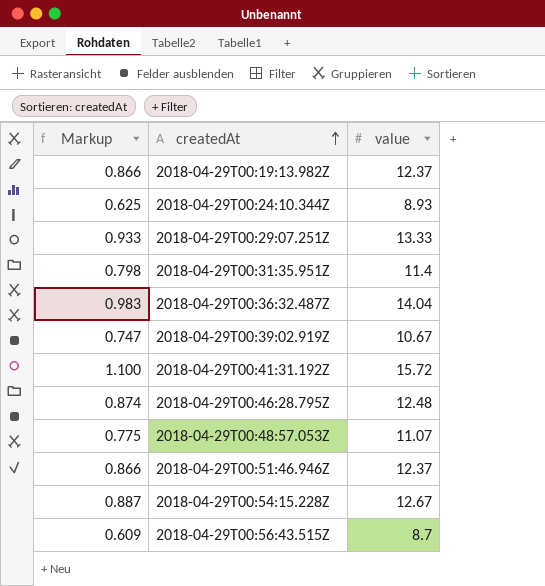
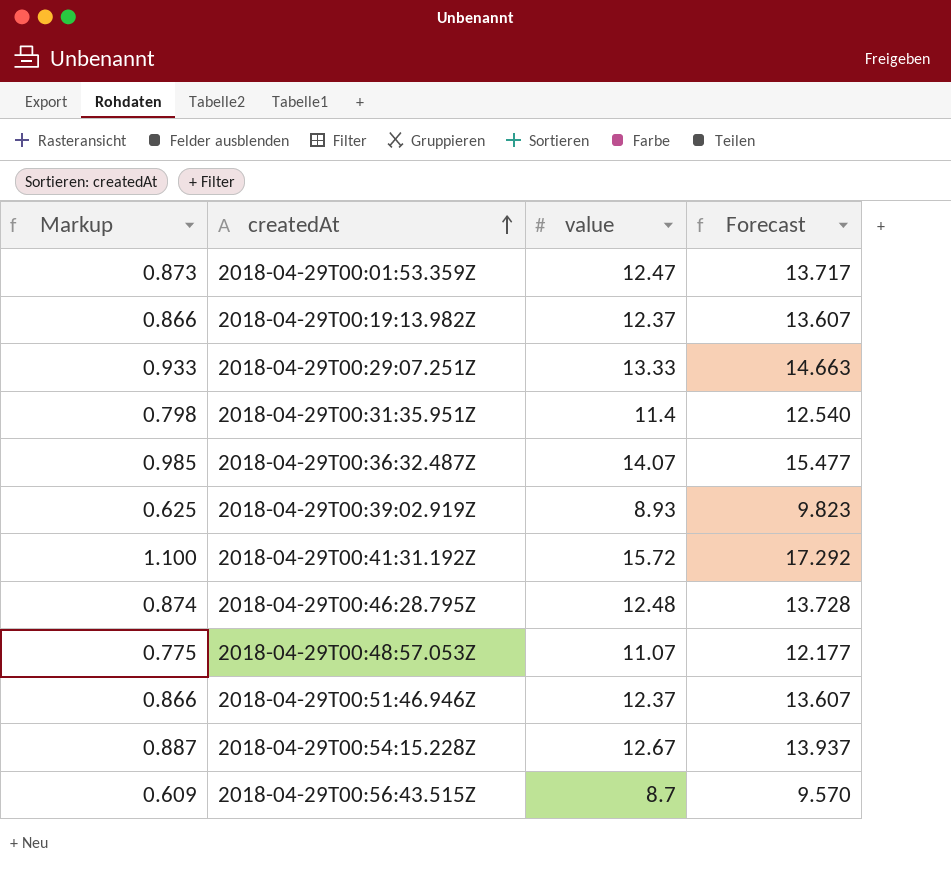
column Forecast | formula: none -> [value] * 1.1
row 2018-04-29T00:24:10.344Z: 0.625 | 8.93 -> none
row 2018-04-29T00:01:53.359Z: none -> 0.873 | 12.47 | 13.717
2018-04-29T00:36:32.487Z | Markup: 0.983 -> 0.985
2018-04-29T00:36:32.487Z | value: 14.04 -> 14.07
2018-04-29T00:39:02.919Z | Markup: 0.747 -> 0.625
2018-04-29T00:39:02.919Z | value: 10.67 -> 8.93

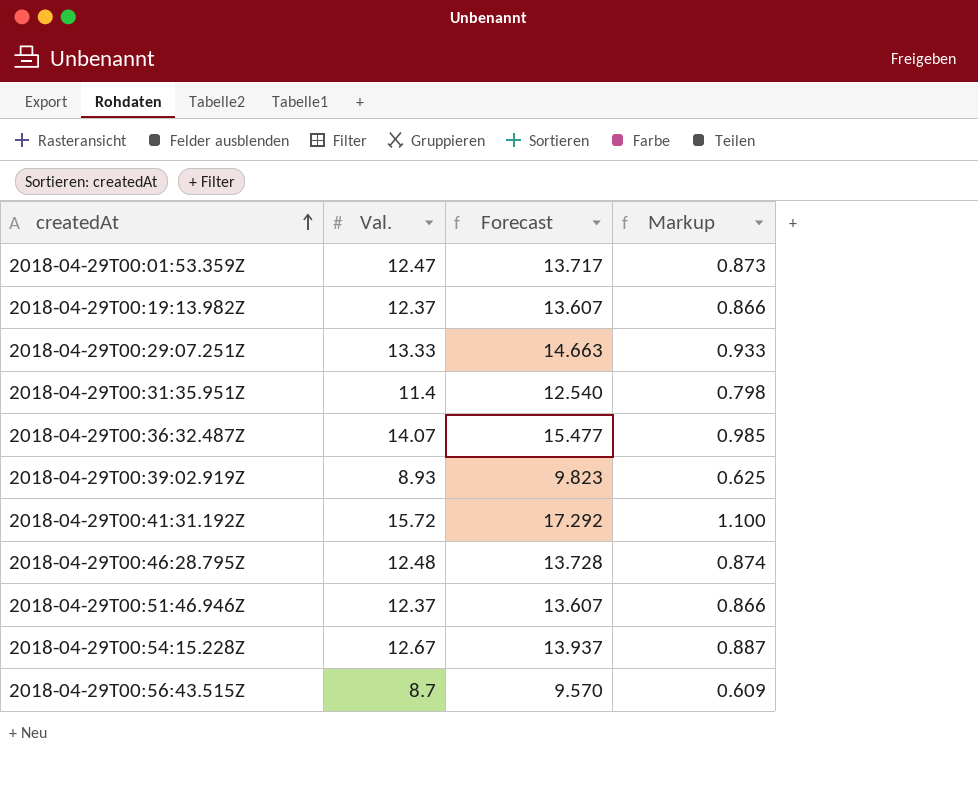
column name: value -> Val.
column Markup | position: 1 -> 4
row 2018-04-29T00:48:57.053Z: 0.775 | 11.07 | 12.177 -> none

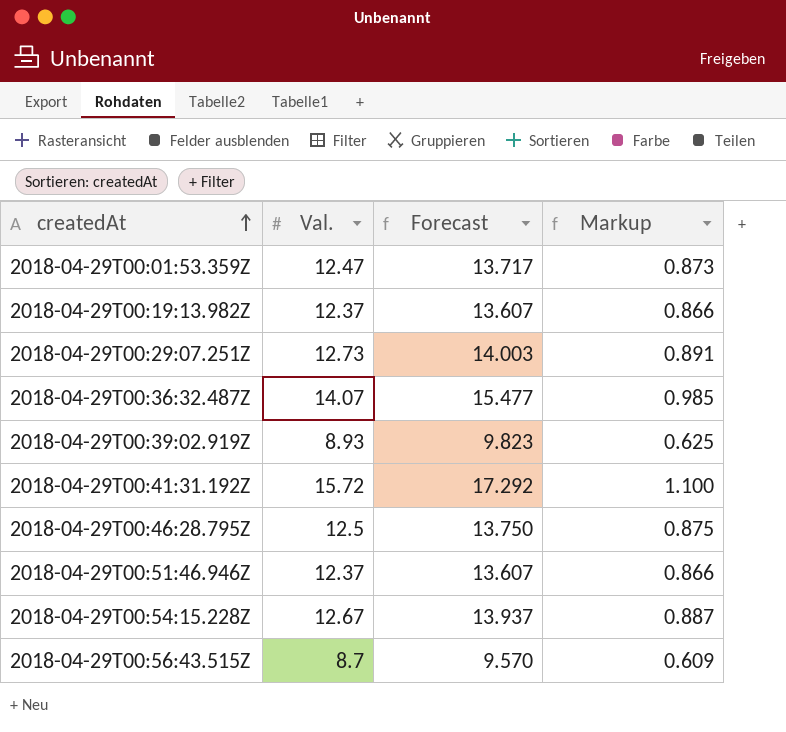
row 2018-04-29T00:31:35.951Z: 11.4 | 12.540 | 0.798 -> none
2018-04-29T00:29:07.251Z | Val.: 13.33 -> 12.73
2018-04-29T00:29:07.251Z | Forecast: 14.663 -> 14.003
2018-04-29T00:29:07.251Z | Markup: 0.933 -> 0.891
2018-04-29T00:46:28.795Z | Val.: 12.48 -> 12.5
2018-04-29T00:46:28.795Z | Forecast: 13.728 -> 13.750
2018-04-29T00:46:28.795Z | Markup: 0.874 -> 0.875

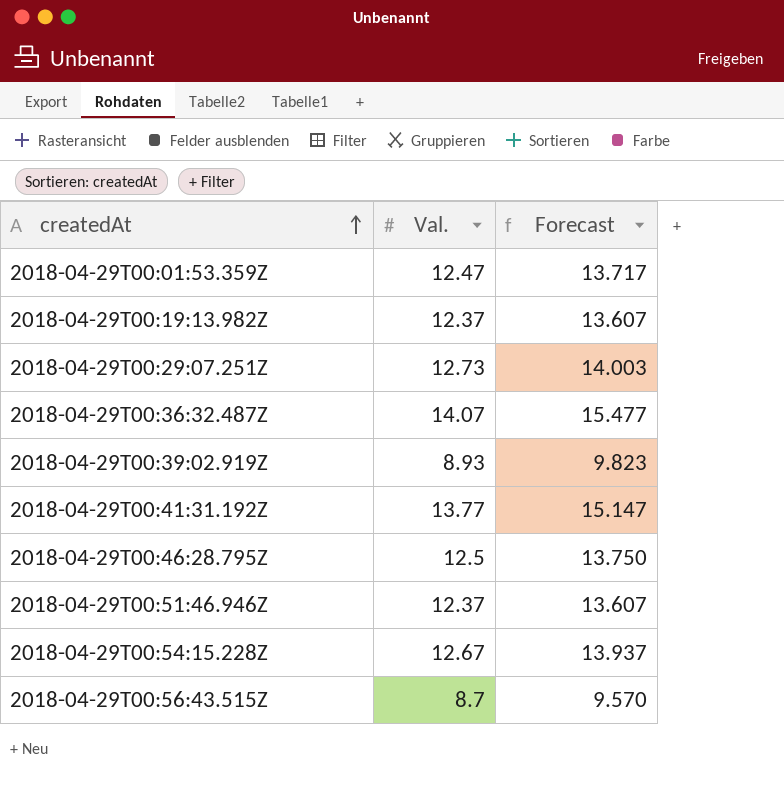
column Markup | formula: [Val.] * 0.07 -> none
2018-04-29T00:41:31.192Z | Val.: 15.72 -> 13.77
2018-04-29T00:41:31.192Z | Forecast: 17.292 -> 15.147

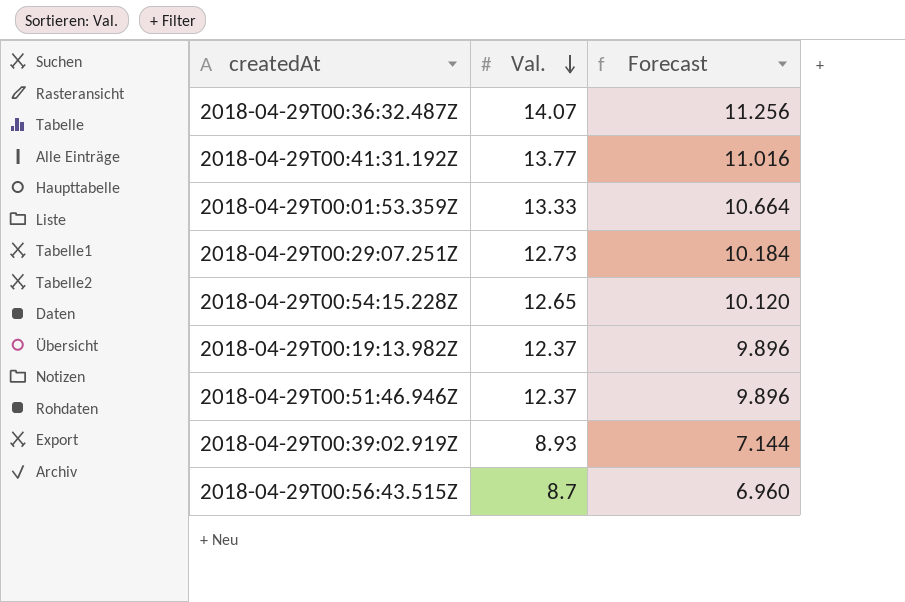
row order: createdAt ascending -> Val. descending
column Forecast | formula: [Val.] * 1.1 -> [Val.] * 0.8
row 2018-04-29T00:46:28.795Z: 12.5 | 13.750 -> none
2018-04-29T00:01:53.359Z | Val.: 12.47 -> 13.33
2018-04-29T00:54:15.228Z | Val.: 12.67 -> 12.65

